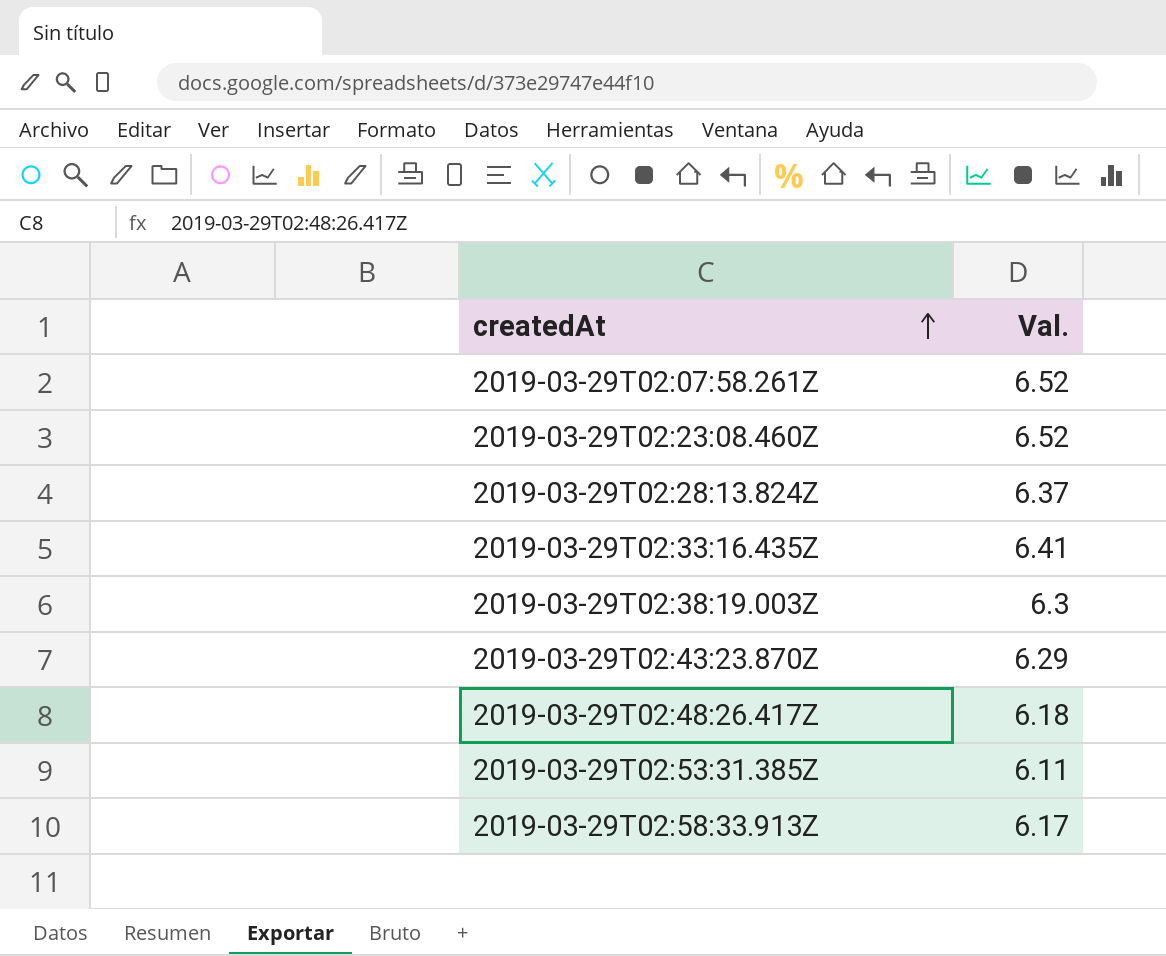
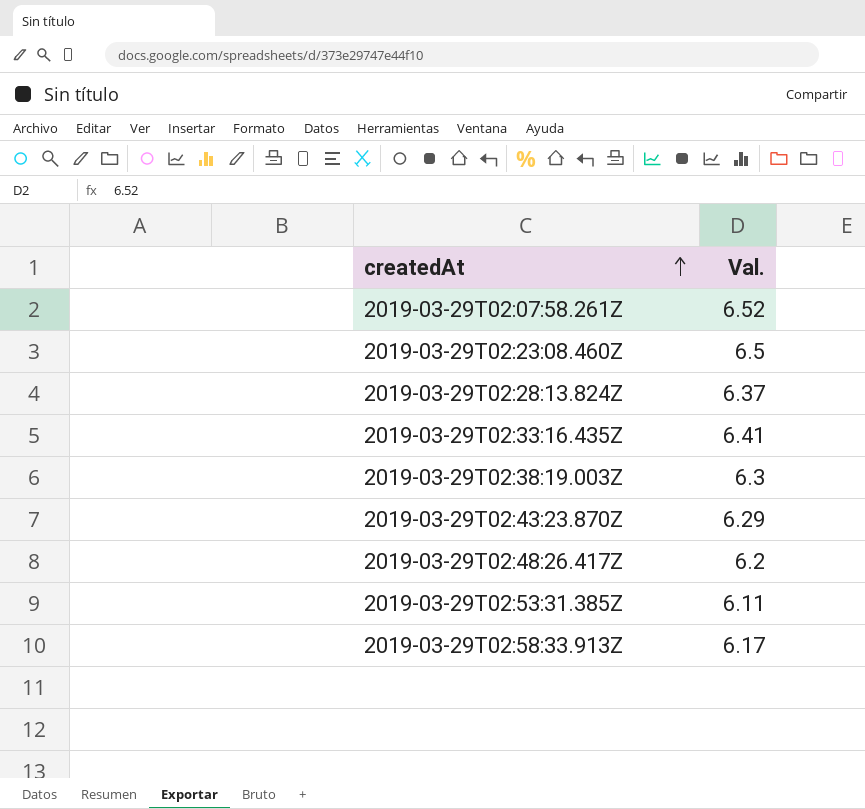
2019-03-29T02:23:08.460Z | Val.: 6.52 -> 6.5
2019-03-29T02:48:26.417Z | Val.: 6.18 -> 6.2

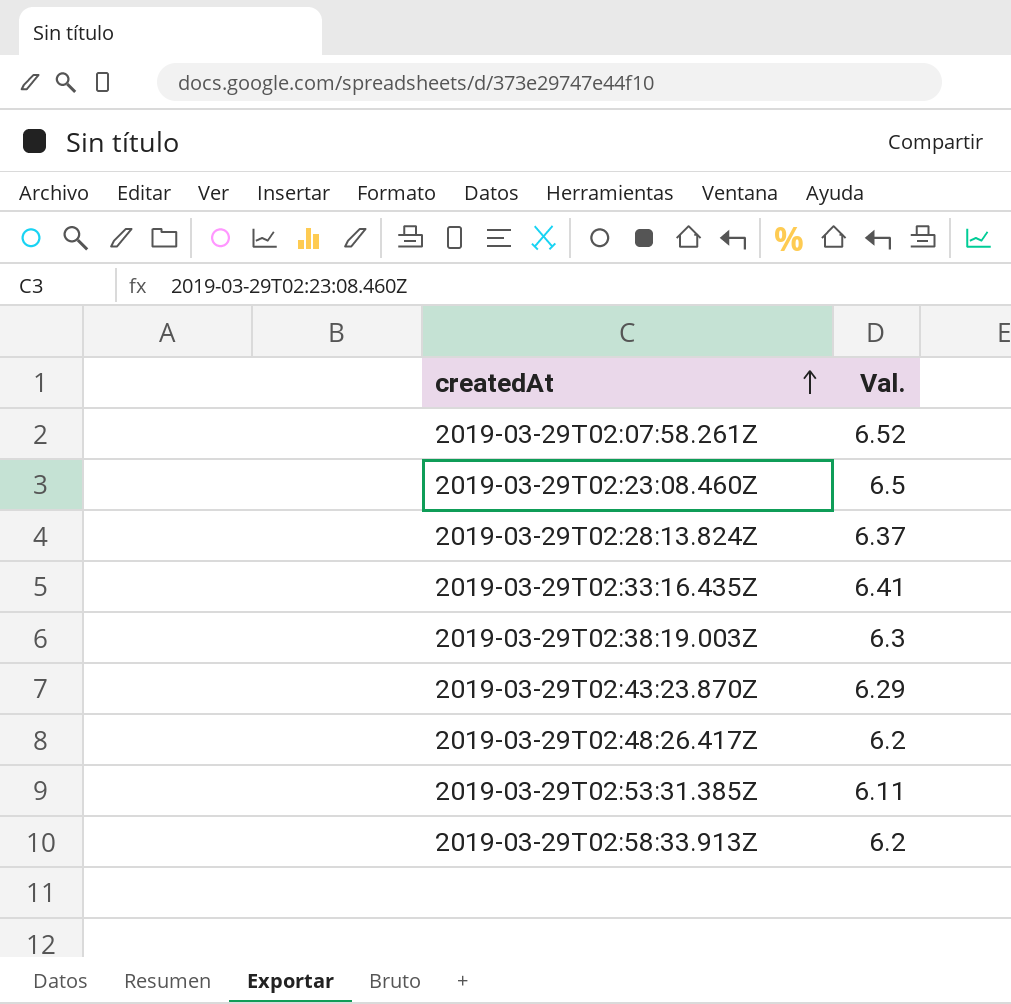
2019-03-29T02:58:33.913Z | Val.: 6.17 -> 6.2

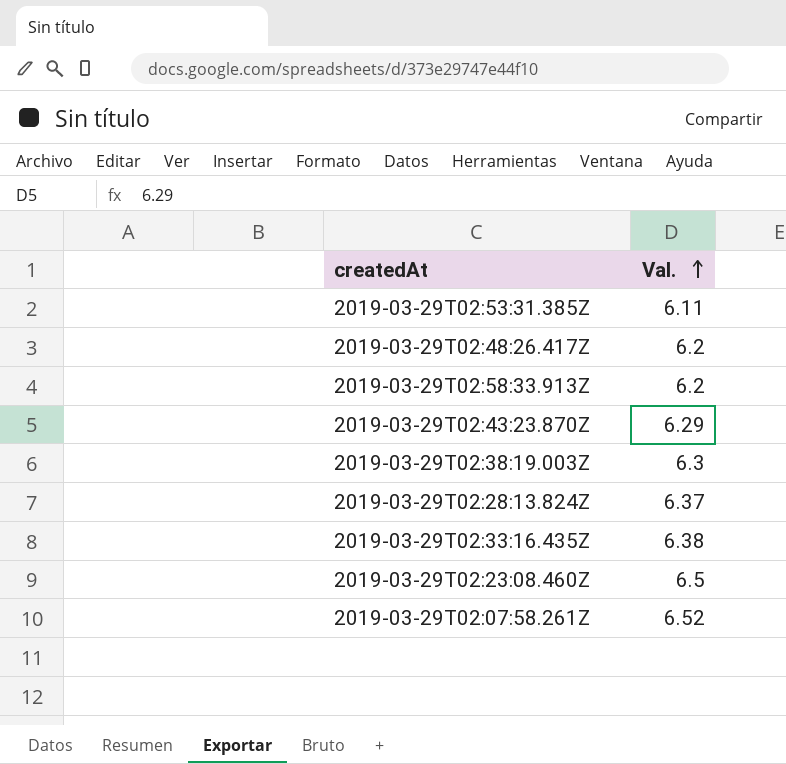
row order: createdAt ascending -> Val. ascending
2019-03-29T02:33:16.435Z | Val.: 6.41 -> 6.38

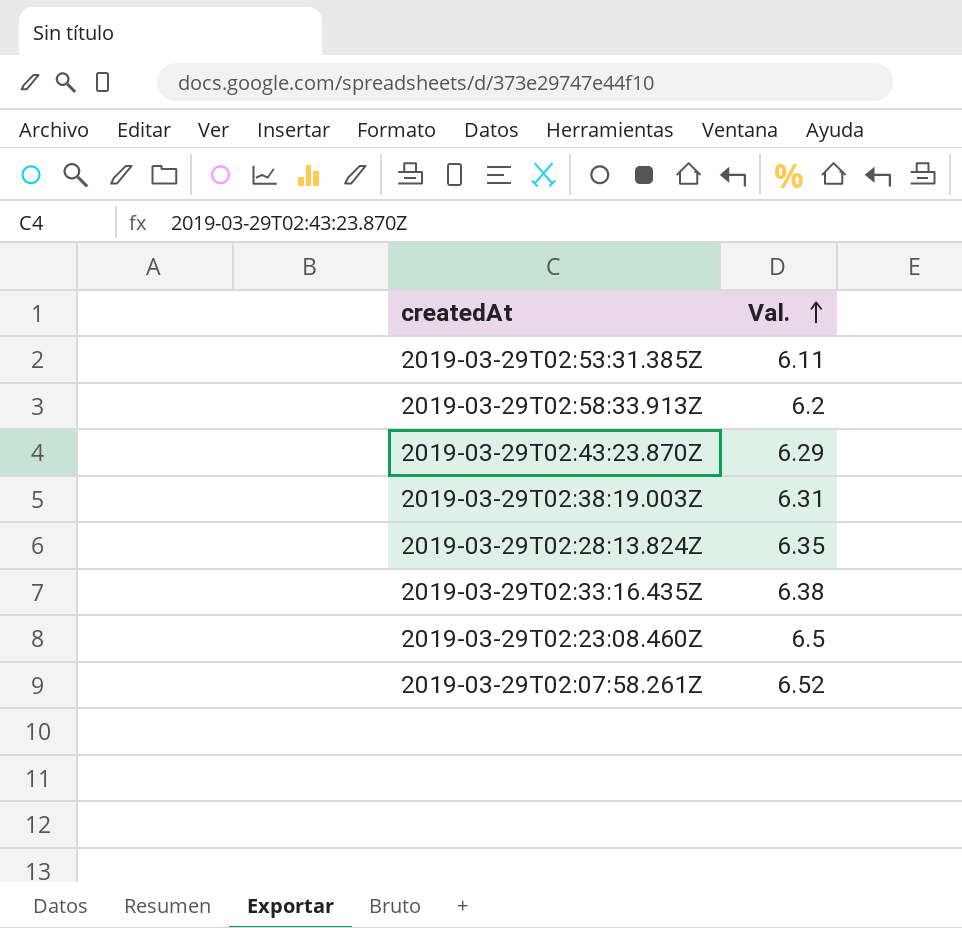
row 2019-03-29T02:48:26.417Z: 6.2 -> none
2019-03-29T02:38:19.003Z | Val.: 6.3 -> 6.31
2019-03-29T02:28:13.824Z | Val.: 6.37 -> 6.35

